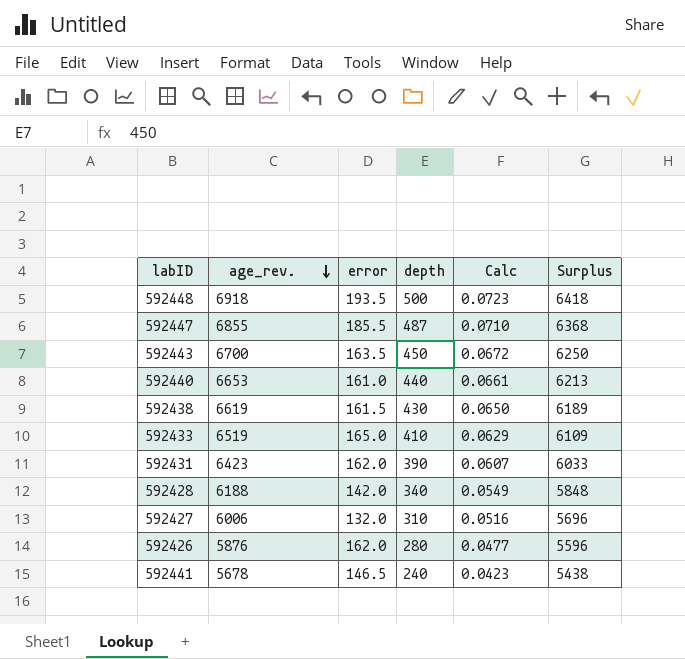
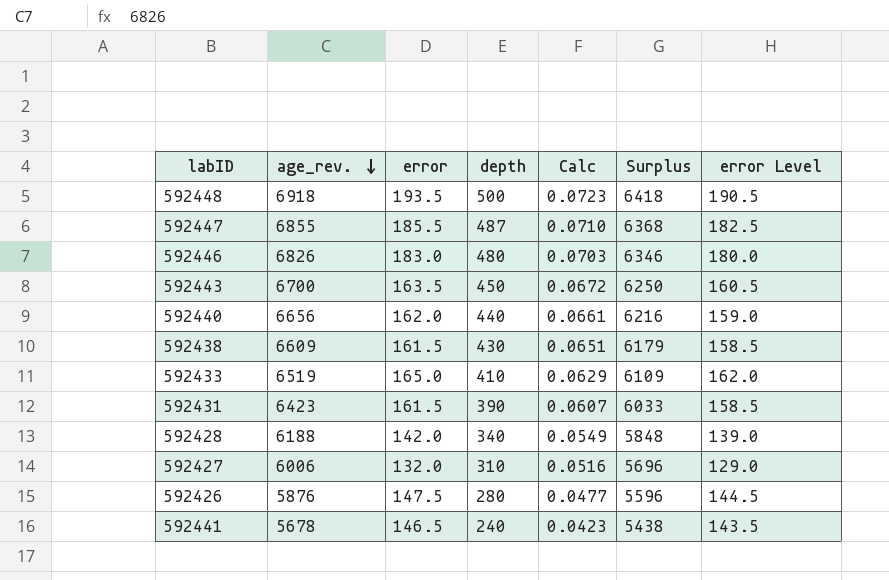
column error Level | formula: none -> [error] - 3
row 592446: none -> 6826 | 183.0 | 480 | 0.0703 | 6346 | 180.0
592440 | age_rev.: 6653 -> 6656
592440 | error: 161.0 -> 162.0
592440 | Surplus: 6213 -> 6216
592438 | age_rev.: 6619 -> 6609
592438 | Calc: 0.0650 -> 0.0651
592438 | Surplus: 6189 -> 6179
592431 | error: 162.0 -> 161.5
592426 | error: 162.0 -> 147.5

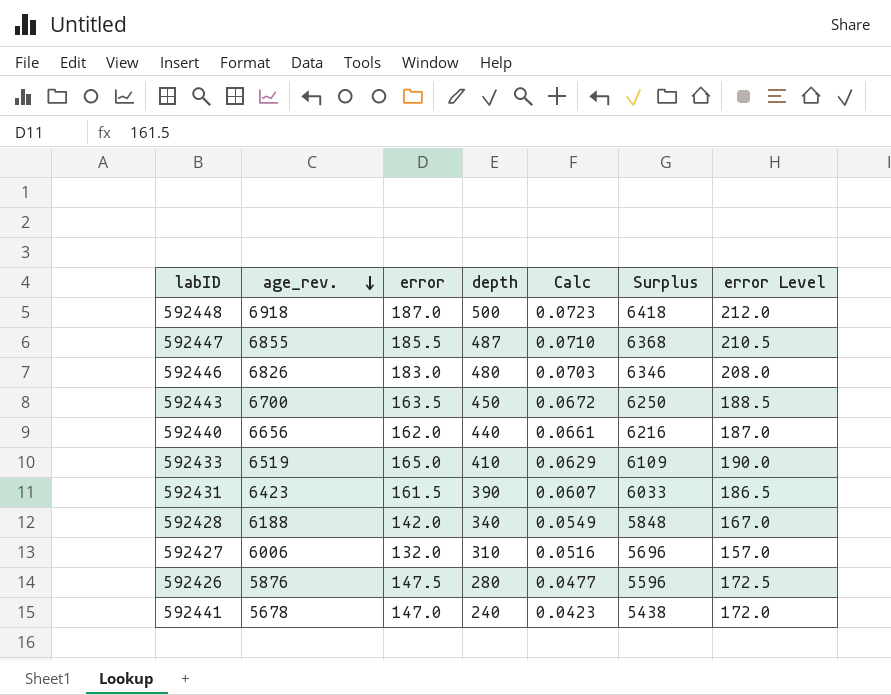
column error Level | formula: [error] - 3 -> [error] + 25
row 592438: 6609 | 161.5 | 430 | 0.0651 | 6179 | 158.5 -> none
592448 | error: 193.5 -> 187.0
592441 | error: 146.5 -> 147.0

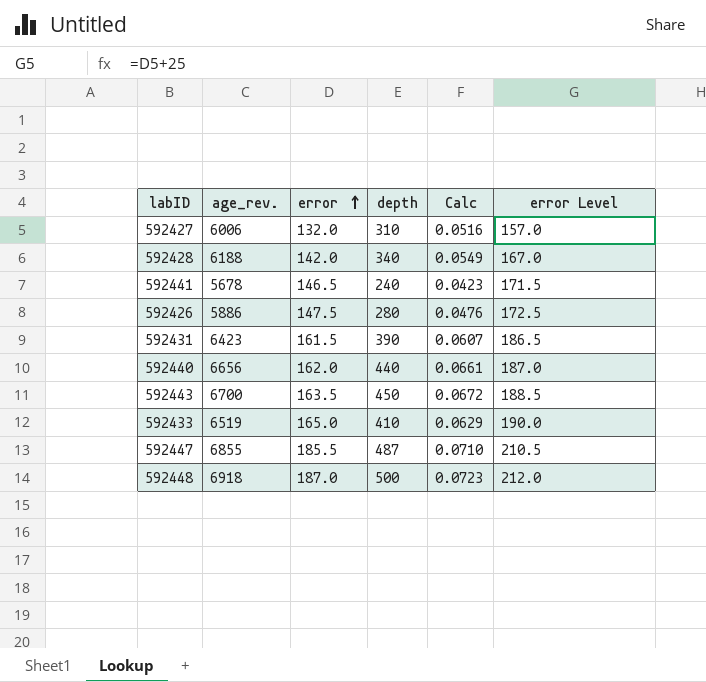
row order: age_rev. descending -> error ascending
column Surplus | formula: [age_rev.] - [depth] -> none
row 592446: 6826 | 183.0 | 480 | 0.0703 | 6346 | 208.0 -> none
592441 | error: 147.0 -> 146.5
592441 | error Level: 172.0 -> 171.5
592426 | age_rev.: 5876 -> 5886
592426 | Calc: 0.0477 -> 0.0476

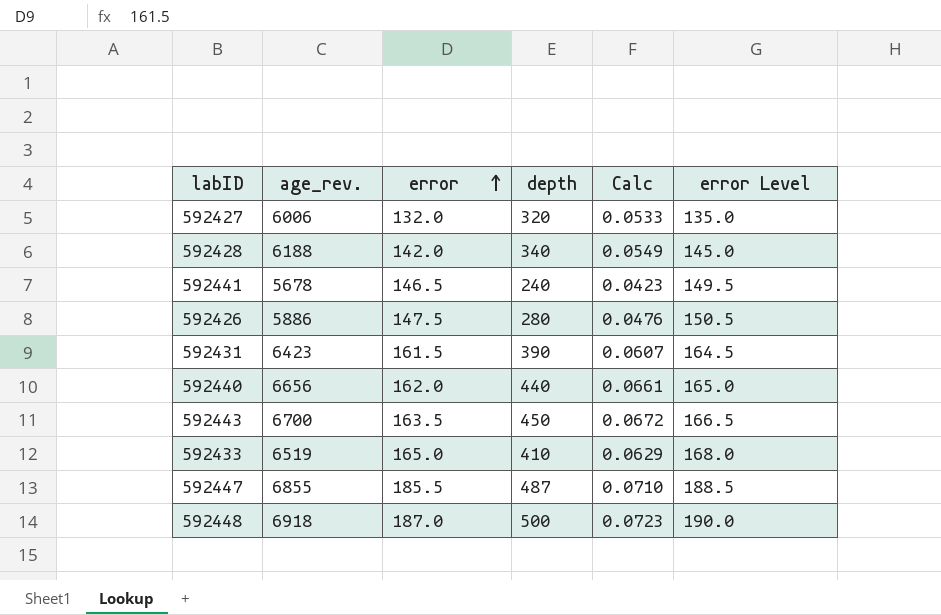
column error Level | formula: [error] + 25 -> [error] + 3
592427 | depth: 310 -> 320
592427 | Calc: 0.0516 -> 0.0533

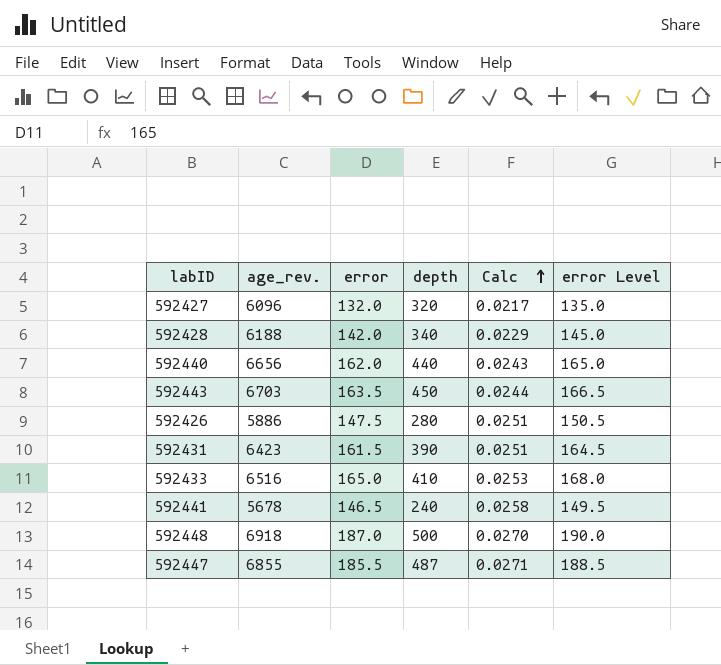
row order: error ascending -> Calc ascending
column Calc | formula: [depth] / [age_rev.] -> [error] / [age_rev.]
592427 | age_rev.: 6006 -> 6096
592443 | age_rev.: 6700 -> 6703
592433 | age_rev.: 6519 -> 6516

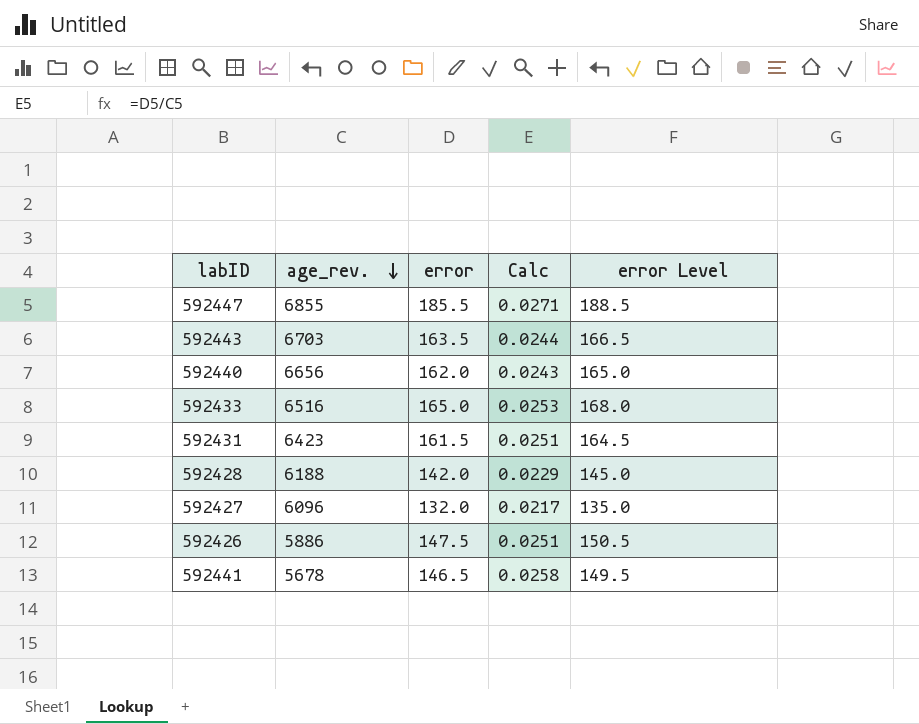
row order: Calc ascending -> age_rev. descending
column depth | position: 4 -> none
row 592448: 6918 | 187.0 | 500 | 0.0270 | 190.0 -> none

